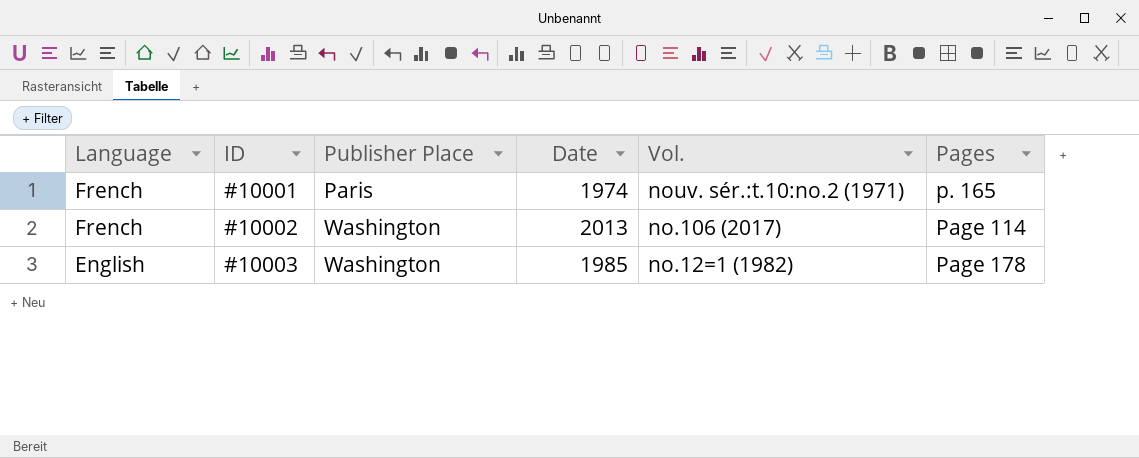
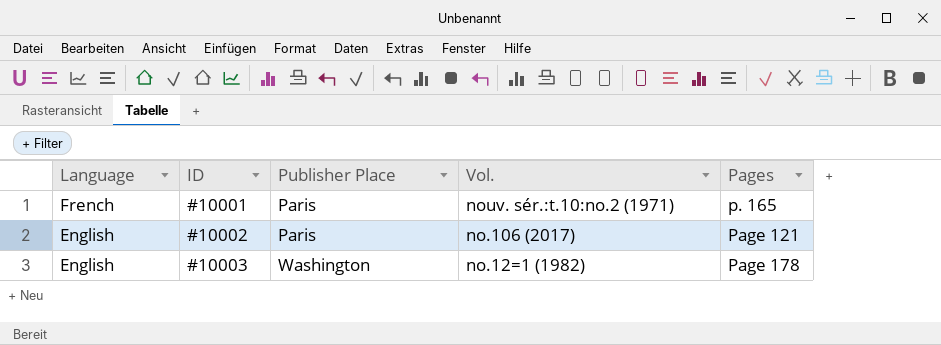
column Date | position: 4 -> none
#10002 | Language: French -> English
#10002 | Publisher Place: Washington -> Paris
#10002 | Pages: Page 114 -> Page 121

